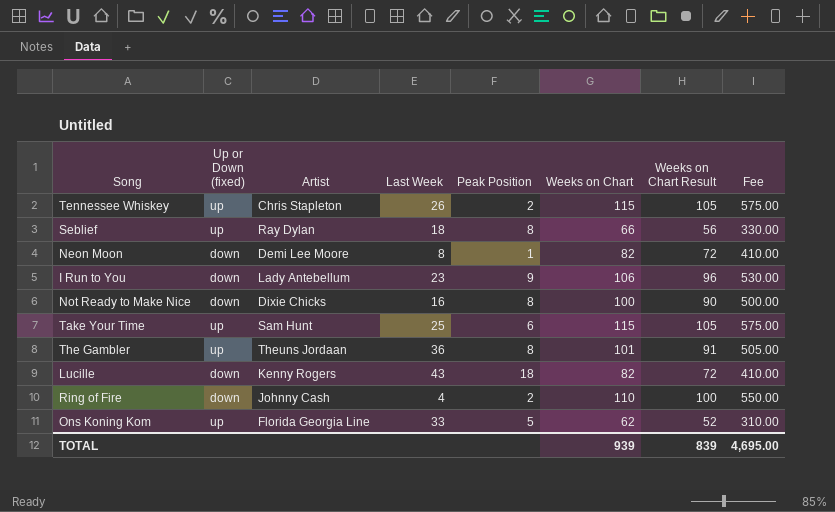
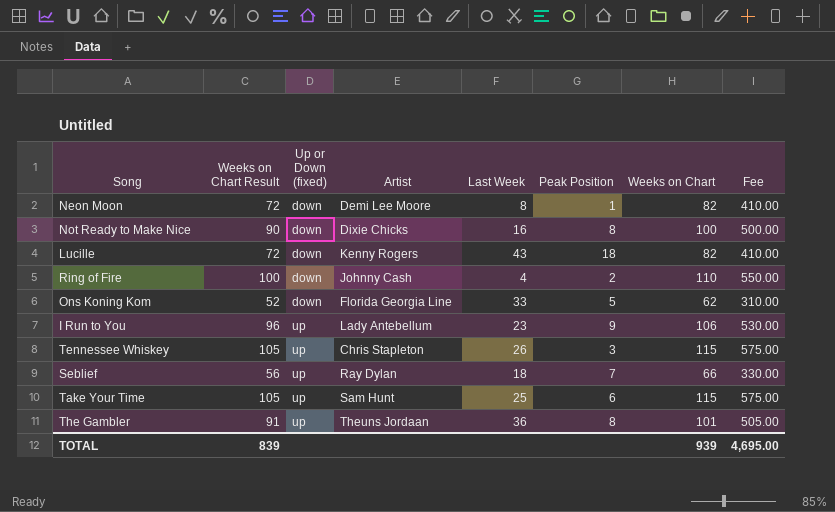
row order: none -> Up or Down (fixed) ascending
column Weeks on Chart Result | position: 7 -> 2
Ons Koning Kom | Up or Down (fixed): up -> down
I Run to You | Up or Down (fixed): down -> up
Tennessee Whiskey | Peak Position: 2 -> 3
Seblief | Peak Position: 8 -> 7

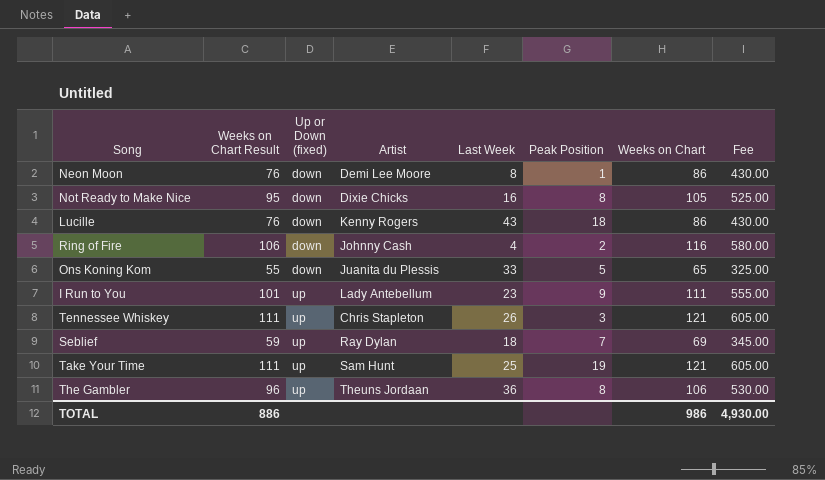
Neon Moon | Weeks on Chart Result: 72 -> 76
Neon Moon | Weeks on Chart: 82 -> 86
Neon Moon | Fee: 410.00 -> 430.00
Not Ready to Make Nice | Weeks on Chart Result: 90 -> 95
Not Ready to Make Nice | Weeks on Chart: 100 -> 105
Not Ready to Make Nice | Fee: 500.00 -> 525.00
Lucille | Weeks on Chart Result: 72 -> 76
Lucille | Weeks on Chart: 82 -> 86
Lucille | Fee: 410.00 -> 430.00
Ring of Fire | Weeks on Chart Result: 100 -> 106
Ring of Fire | Weeks on Chart: 110 -> 116
Ring of Fire | Fee: 550.00 -> 580.00
Ons Koning Kom | Weeks on Chart Result: 52 -> 55
Ons Koning Kom | Artist: Florida Georgia Line -> Juanita du Plessis
Ons Koning Kom | Weeks on Chart: 62 -> 65
Ons Koning Kom | Fee: 310.00 -> 325.00
I Run to You | Weeks on Chart Result: 96 -> 101
I Run to You | Weeks on Chart: 106 -> 111
I Run to You | Fee: 530.00 -> 555.00
Tennessee Whiskey | Weeks on Chart Result: 105 -> 111
Tennessee Whiskey | Weeks on Chart: 115 -> 121
Tennessee Whiskey | Fee: 575.00 -> 605.00
Seblief | Weeks on Chart Result: 56 -> 59
Seblief | Weeks on Chart: 66 -> 69
Seblief | Fee: 330.00 -> 345.00
Take Your Time | Weeks on Chart Result: 105 -> 111
Take Your Time | Peak Position: 6 -> 19
Take Your Time | Weeks on Chart: 115 -> 121
Take Your Time | Fee: 575.00 -> 605.00
The Gambler | Weeks on Chart Result: 91 -> 96
The Gambler | Weeks on Chart: 101 -> 106
The Gambler | Fee: 505.00 -> 530.00
TOTAL | Weeks on Chart Result: 839 -> 886
TOTAL | Weeks on Chart: 939 -> 986
TOTAL | Fee: 4,695.00 -> 4,930.00

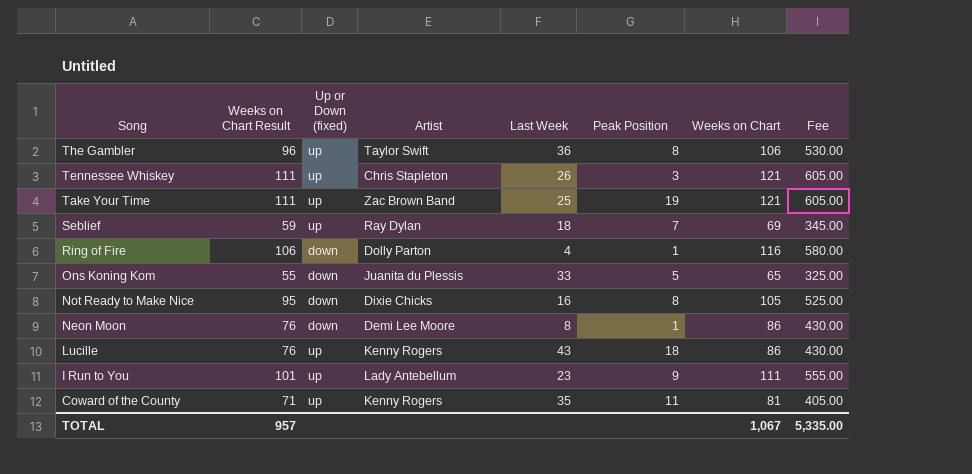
row order: Up or Down (fixed) ascending -> Song descending
The Gambler | Artist: Theuns Jordaan -> Taylor Swift
Take Your Time | Artist: Sam Hunt -> Zac Brown Band
Ring of Fire | Artist: Johnny Cash -> Dolly Parton
Ring of Fire | Peak Position: 2 -> 1
Lucille | Up or Down (fixed): down -> up
row Coward of the County: none -> 71 | up | Kenny Rogers | 35 | 11 | 81 | 405.00
TOTAL | Weeks on Chart Result: 886 -> 957
TOTAL | Weeks on Chart: 986 -> 1,067
TOTAL | Fee: 4,930.00 -> 5,335.00

